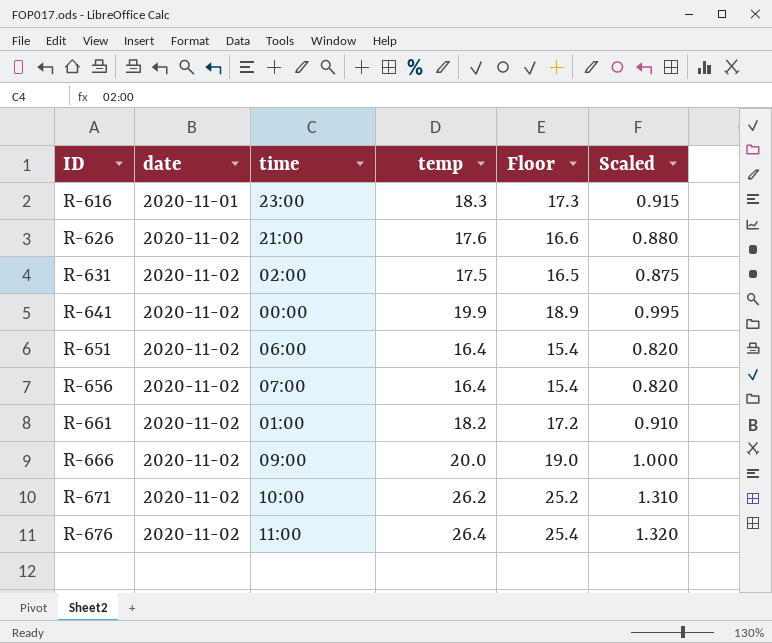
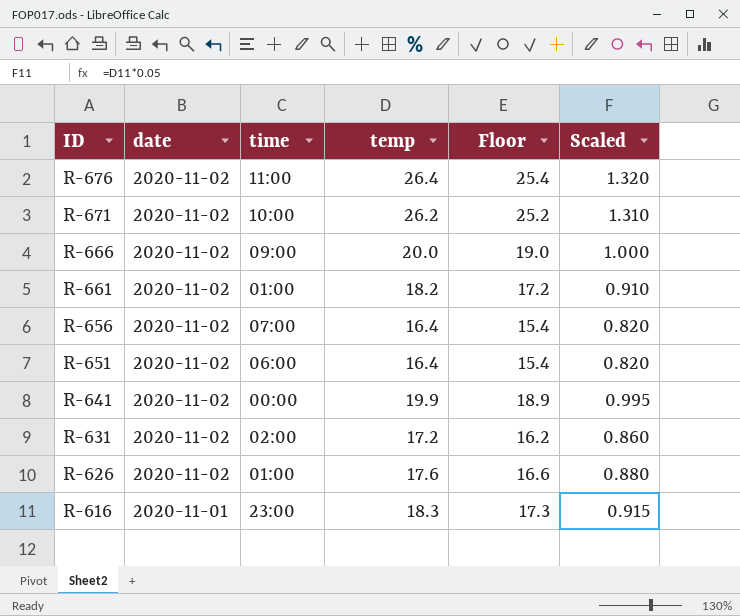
row order: ID ascending -> ID descending
R-631 | temp: 17.5 -> 17.2
R-631 | Floor: 16.5 -> 16.2
R-631 | Scaled: 0.875 -> 0.860
R-626 | time: 21:00 -> 01:00

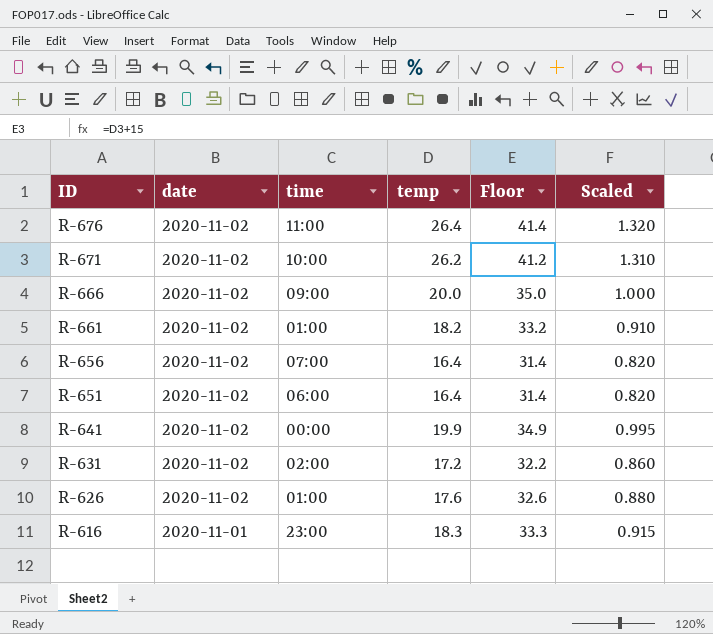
column Floor | formula: [temp] - 1 -> [temp] + 15

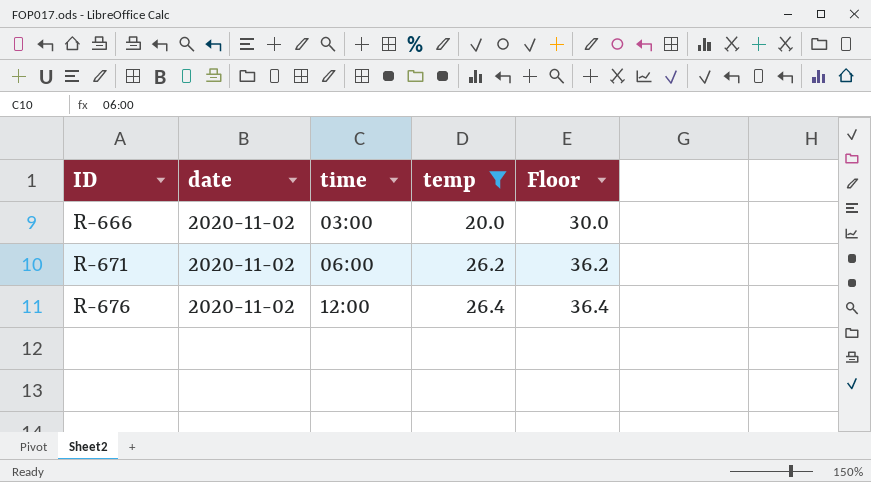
filter: none -> temp >= 20.0
row order: ID descending -> ID ascending
column Scaled | formula: [temp] * 0.05 -> none
column Floor | formula: [temp] + 15 -> [temp] + 10
R-666 | time: 09:00 -> 03:00
R-671 | time: 10:00 -> 06:00
R-676 | time: 11:00 -> 12:00

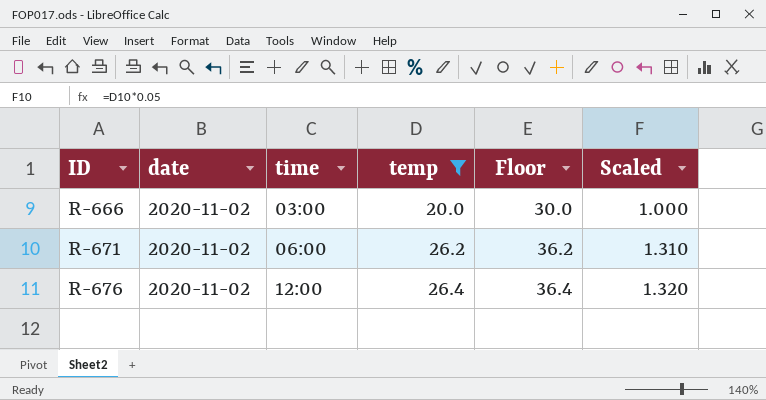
column Scaled | formula: none -> [temp] * 0.05

